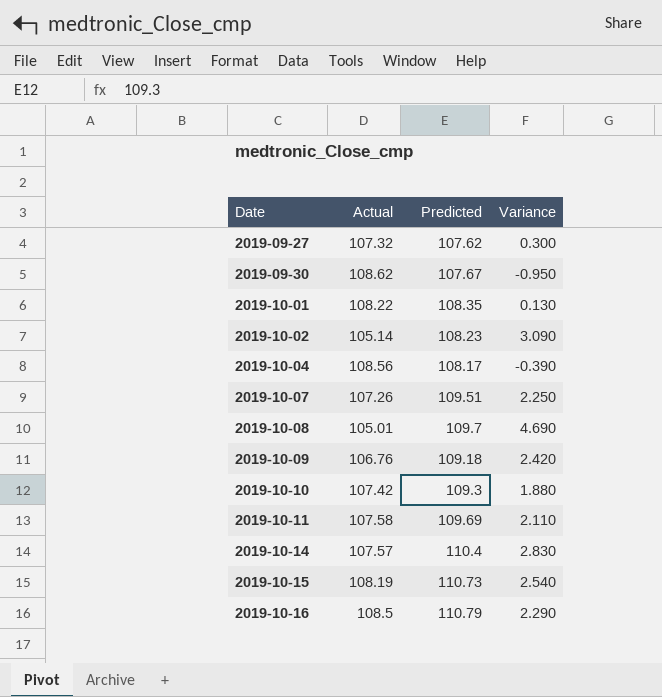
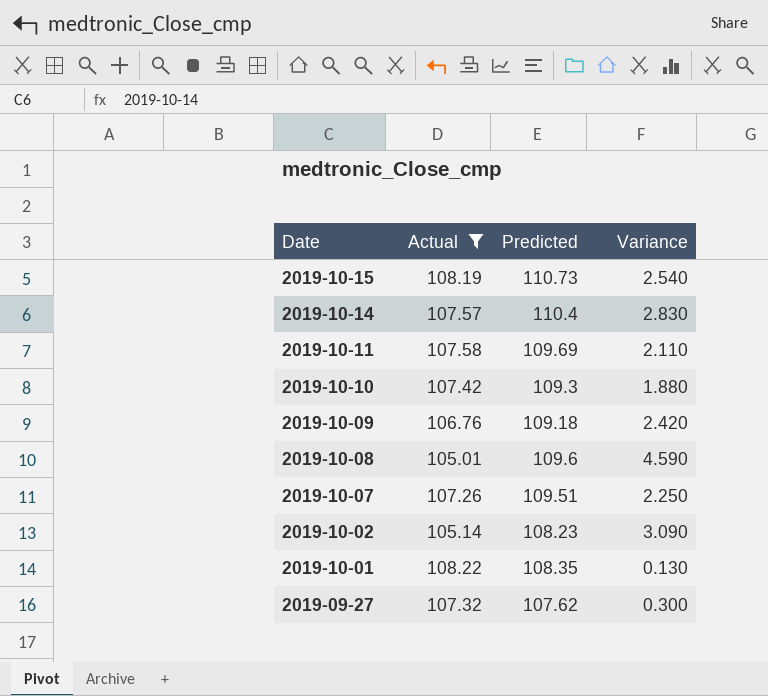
filter: none -> Actual <= 108.22
row order: Date ascending -> Date descending
2019-10-08 | Predicted: 109.7 -> 109.6
2019-10-08 | Variance: 4.690 -> 4.590

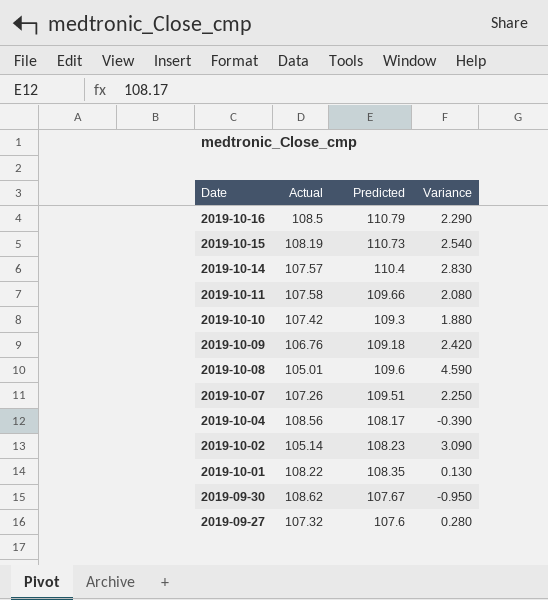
filter: Actual <= 108.22 -> none
2019-10-11 | Predicted: 109.69 -> 109.66
2019-10-11 | Variance: 2.110 -> 2.080
2019-09-27 | Predicted: 107.62 -> 107.6
2019-09-27 | Variance: 0.300 -> 0.280

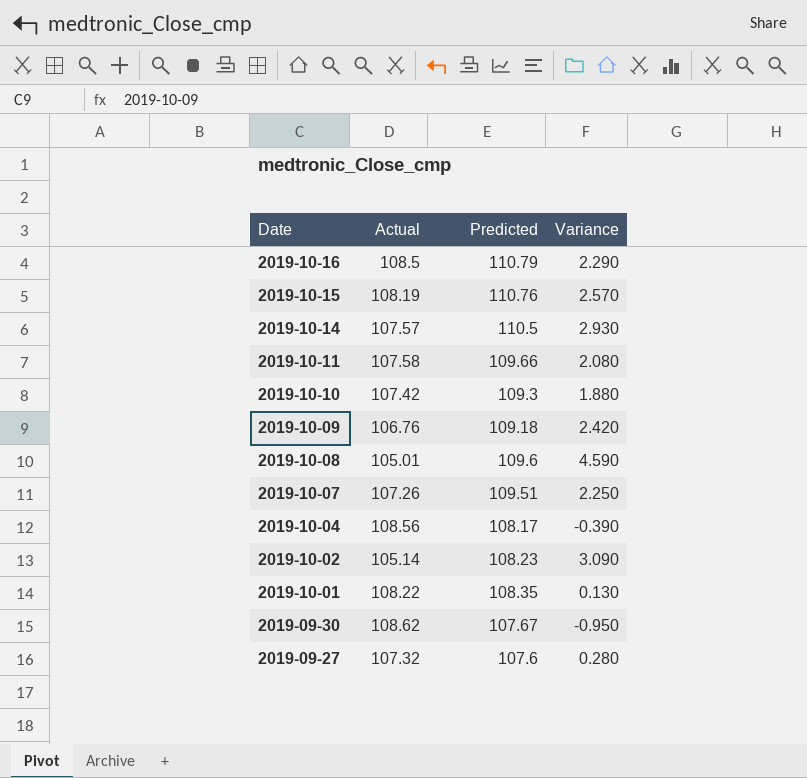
2019-10-15 | Predicted: 110.73 -> 110.76
2019-10-15 | Variance: 2.540 -> 2.570
2019-10-14 | Predicted: 110.4 -> 110.5
2019-10-14 | Variance: 2.830 -> 2.930

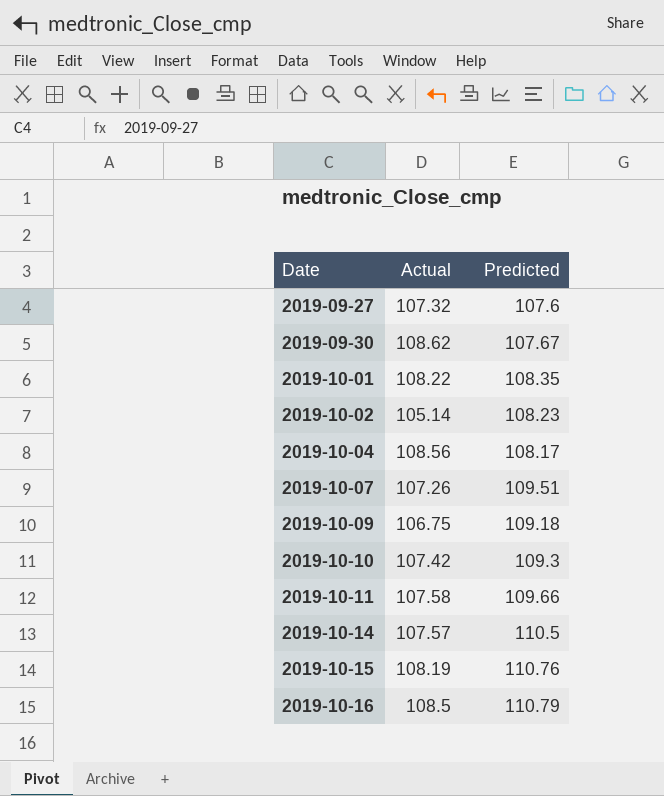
row order: Date descending -> Date ascending
column Variance | formula: [Predicted] - [Actual] -> none
row 2019-10-08: 105.01 | 109.6 | 4.590 -> none
2019-10-09 | Actual: 106.76 -> 106.75

